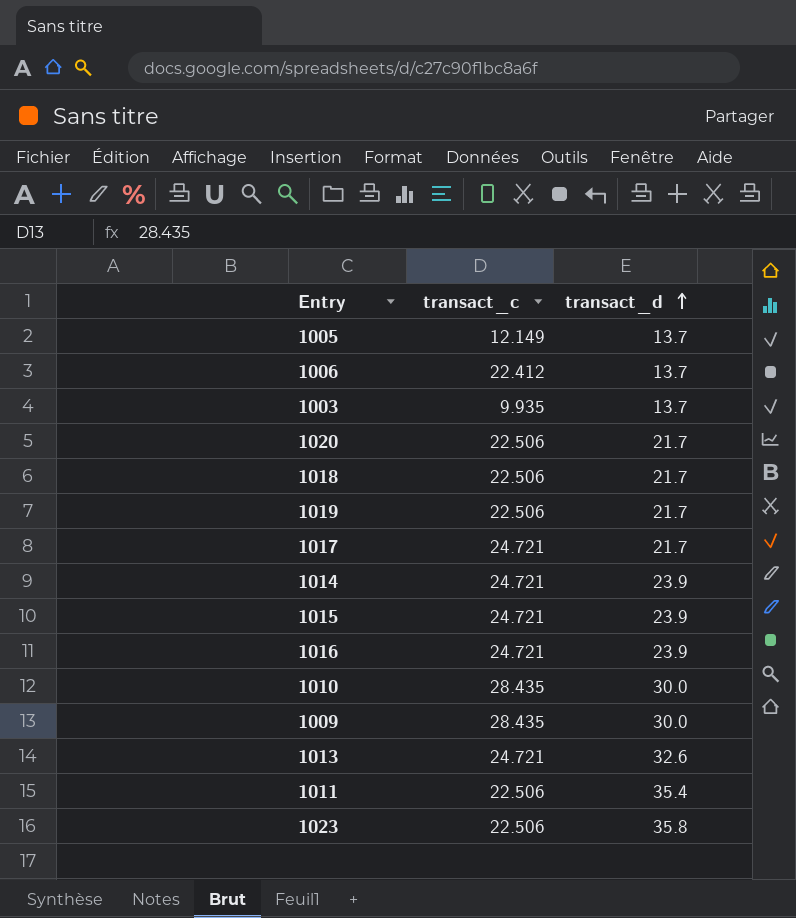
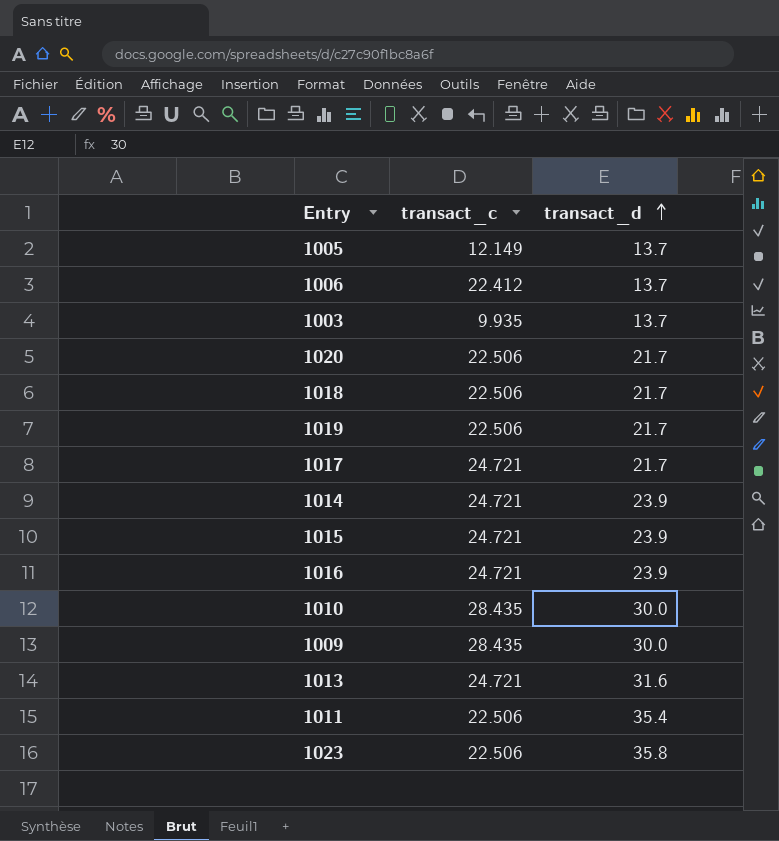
1013 | transact_d: 32.6 -> 31.6

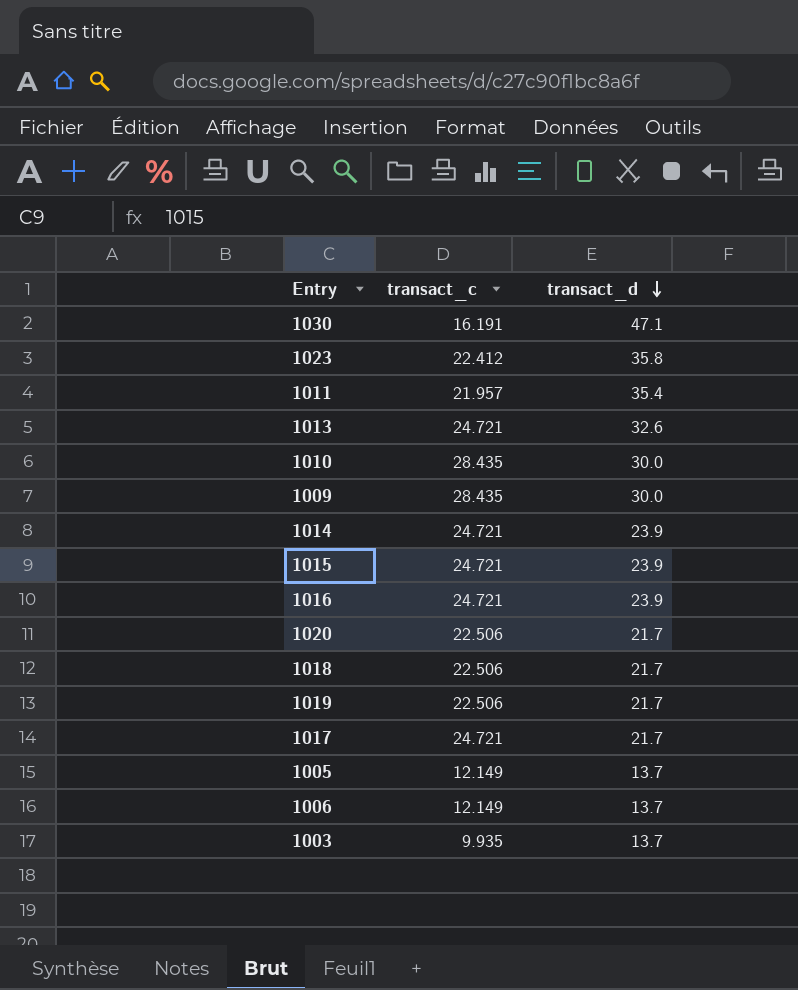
row order: transact_d ascending -> transact_d descending
row 1030: none -> 16.191 | 47.1
1023 | transact_c: 22.506 -> 22.412
1011 | transact_c: 22.506 -> 21.957
1013 | transact_d: 31.6 -> 32.6
1006 | transact_c: 22.412 -> 12.149

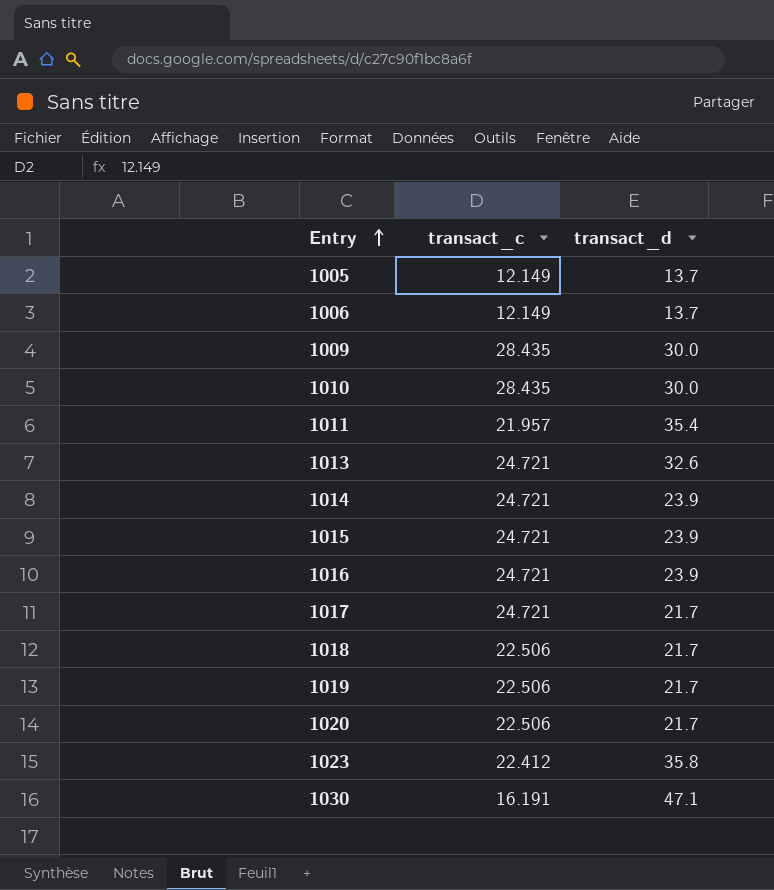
row order: transact_d descending -> Entry ascending
row 1003: 9.935 | 13.7 -> none

